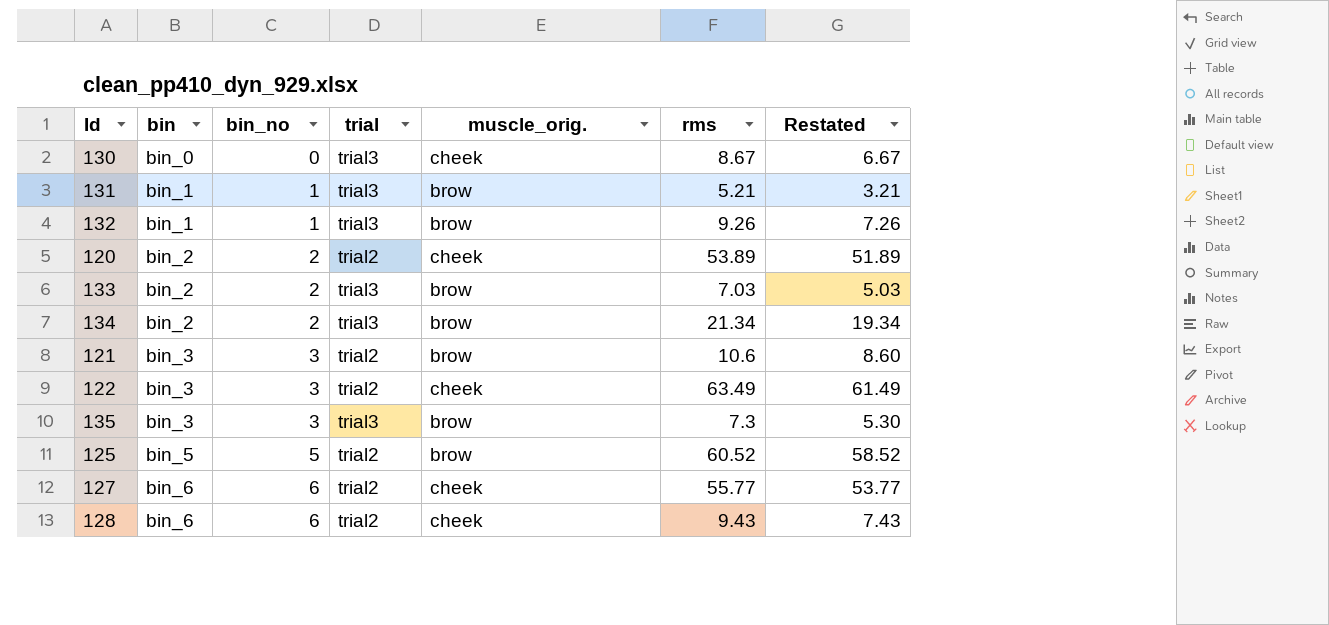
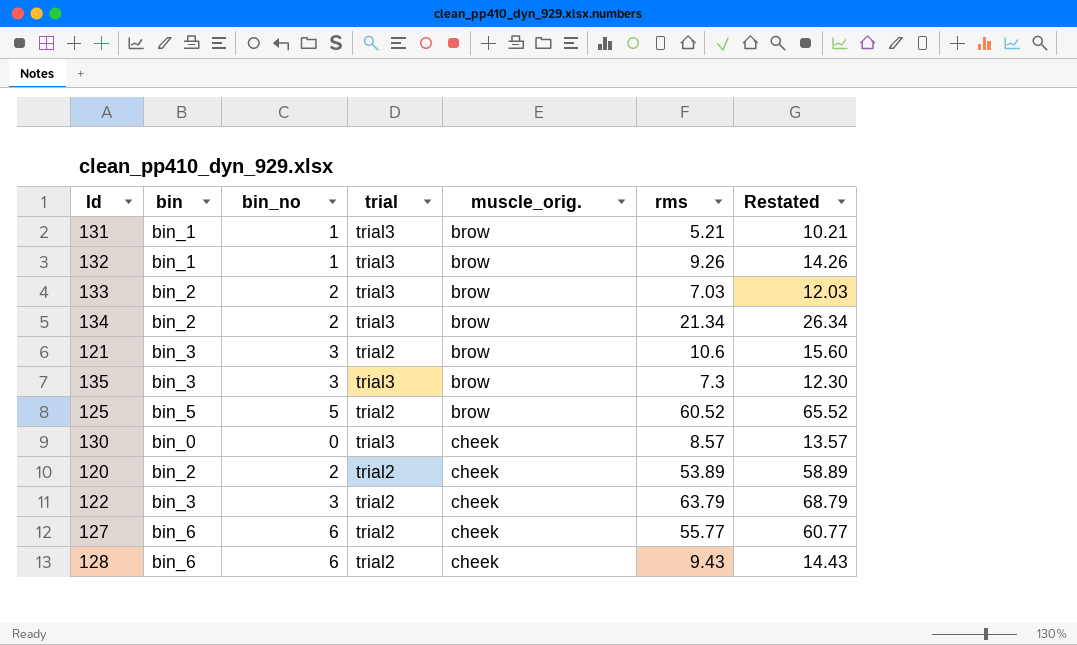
row order: bin ascending -> muscle_orig. ascending
column Restated | formula: [rms] - 2 -> [rms] + 5
130 | rms: 8.67 -> 8.57
122 | rms: 63.49 -> 63.79

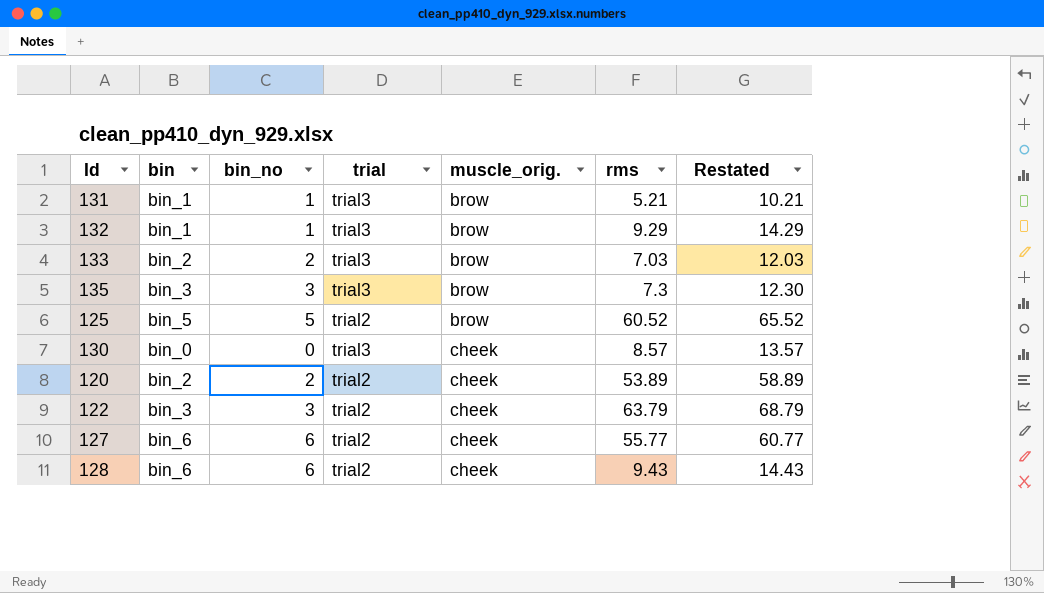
row 134: bin_2 | 2 | trial3 | brow | 21.34 | 26.34 -> none
row 121: bin_3 | 3 | trial2 | brow | 10.6 | 15.60 -> none
132 | rms: 9.26 -> 9.29
132 | Restated: 14.26 -> 14.29

